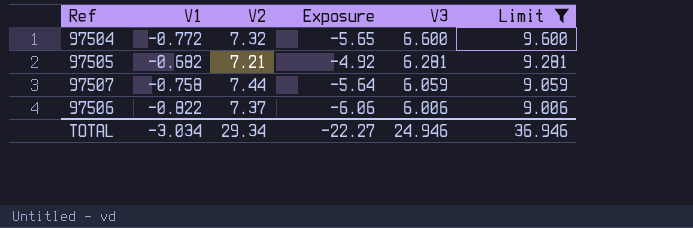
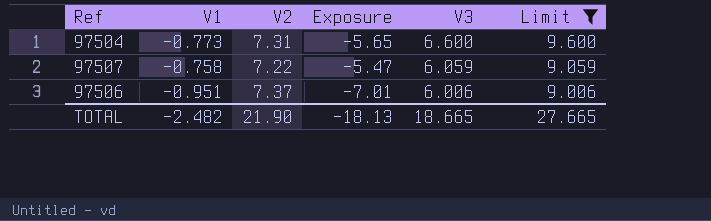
row 97505: -0.682 | 7.21 | -4.92 | 6.281 | 9.281 -> none
97504 | V1: -0.772 -> -0.773
97504 | V2: 7.32 -> 7.31
97507 | V2: 7.44 -> 7.22
97507 | Exposure: -5.64 -> -5.47
97506 | V1: -0.822 -> -0.951
97506 | Exposure: -6.06 -> -7.01
TOTAL | V1: -3.034 -> -2.482
TOTAL | V2: 29.34 -> 21.90
TOTAL | Exposure: -22.27 -> -18.13
TOTAL | V3: 24.946 -> 18.665
TOTAL | Limit: 36.946 -> 27.665

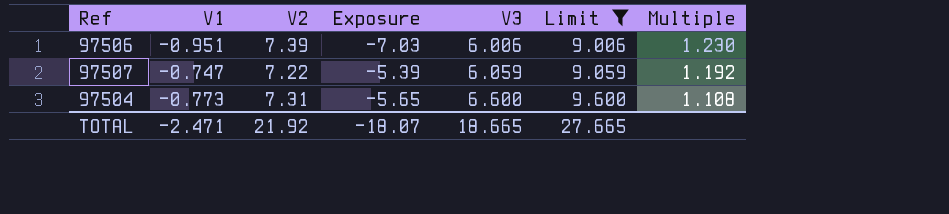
row order: V3 descending -> V3 ascending
column Multiple | formula: none -> [V2] / [V3]
97506 | V2: 7.37 -> 7.39
97506 | Exposure: -7.01 -> -7.03
97507 | V1: -0.758 -> -0.747
97507 | Exposure: -5.47 -> -5.39
TOTAL | V1: -2.482 -> -2.471
TOTAL | V2: 21.90 -> 21.92
TOTAL | Exposure: -18.13 -> -18.07

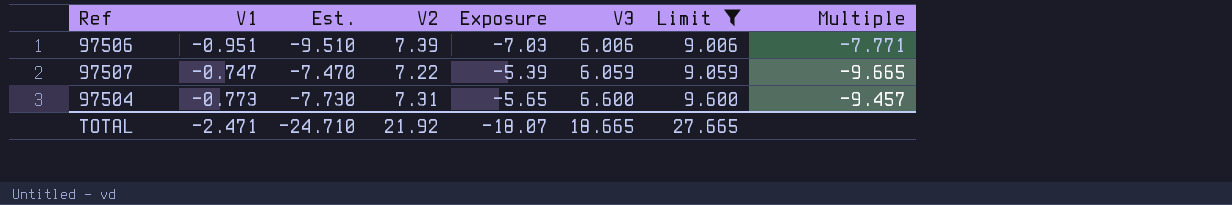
column Est. | formula: none -> [V1] * 10
column Multiple | formula: [V2] / [V3] -> [V2] / [V1]

